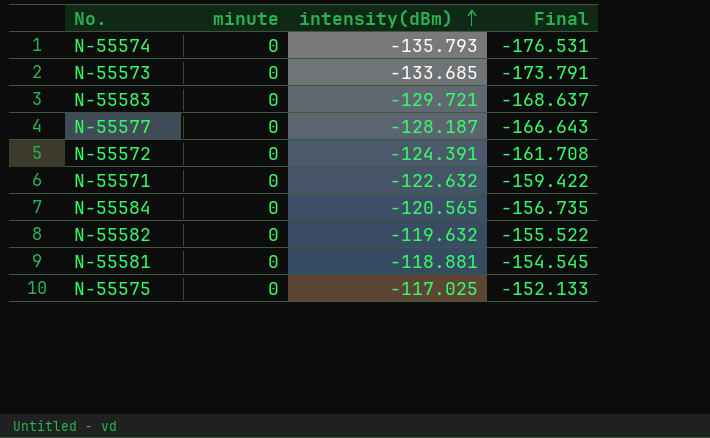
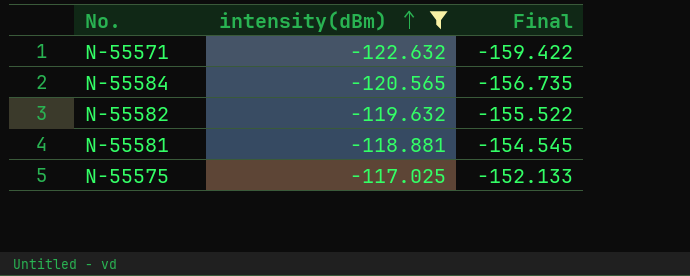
filter: none -> intensity(dBm) >= -122.632
column minute | position: 2 -> none

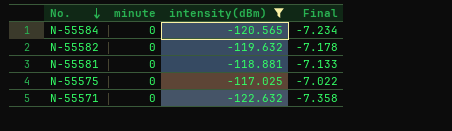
row order: intensity(dBm) ascending -> No. descending
column minute | position: none -> 2
column Final | formula: [intensity(dBm)] * 1.3 -> [intensity(dBm)] * 0.06

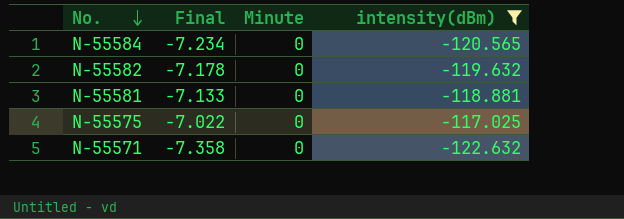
column Final | position: 4 -> 2
column name: minute -> Minute

